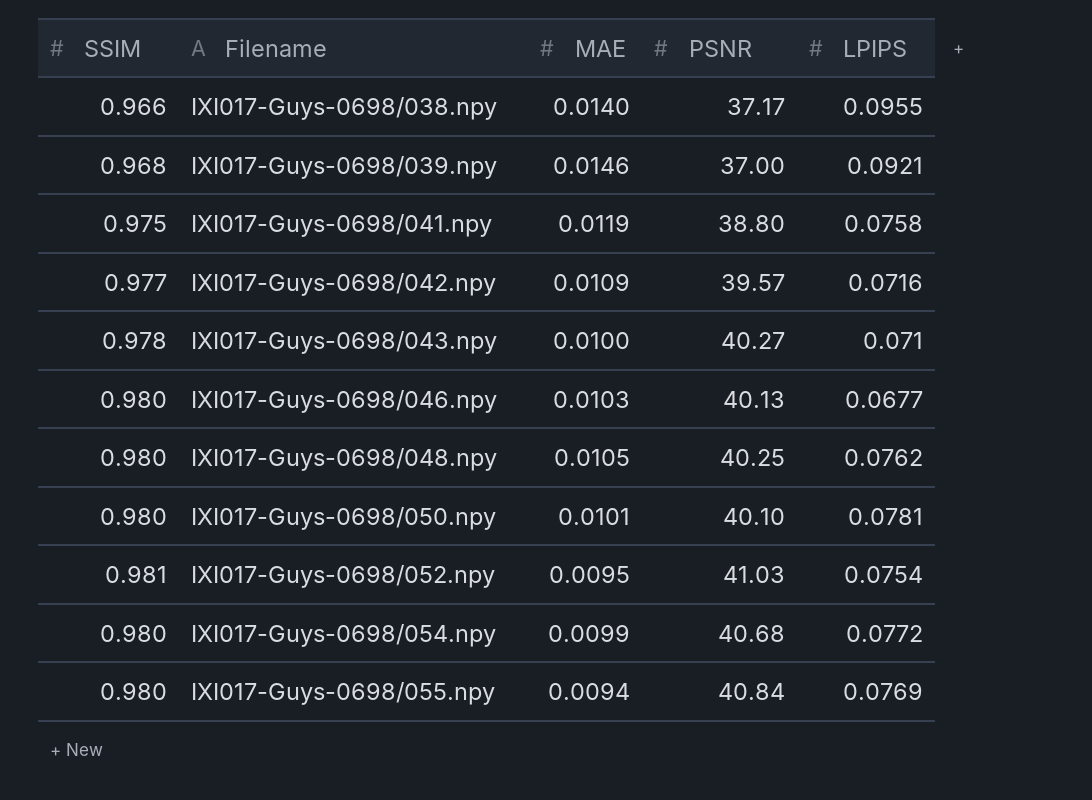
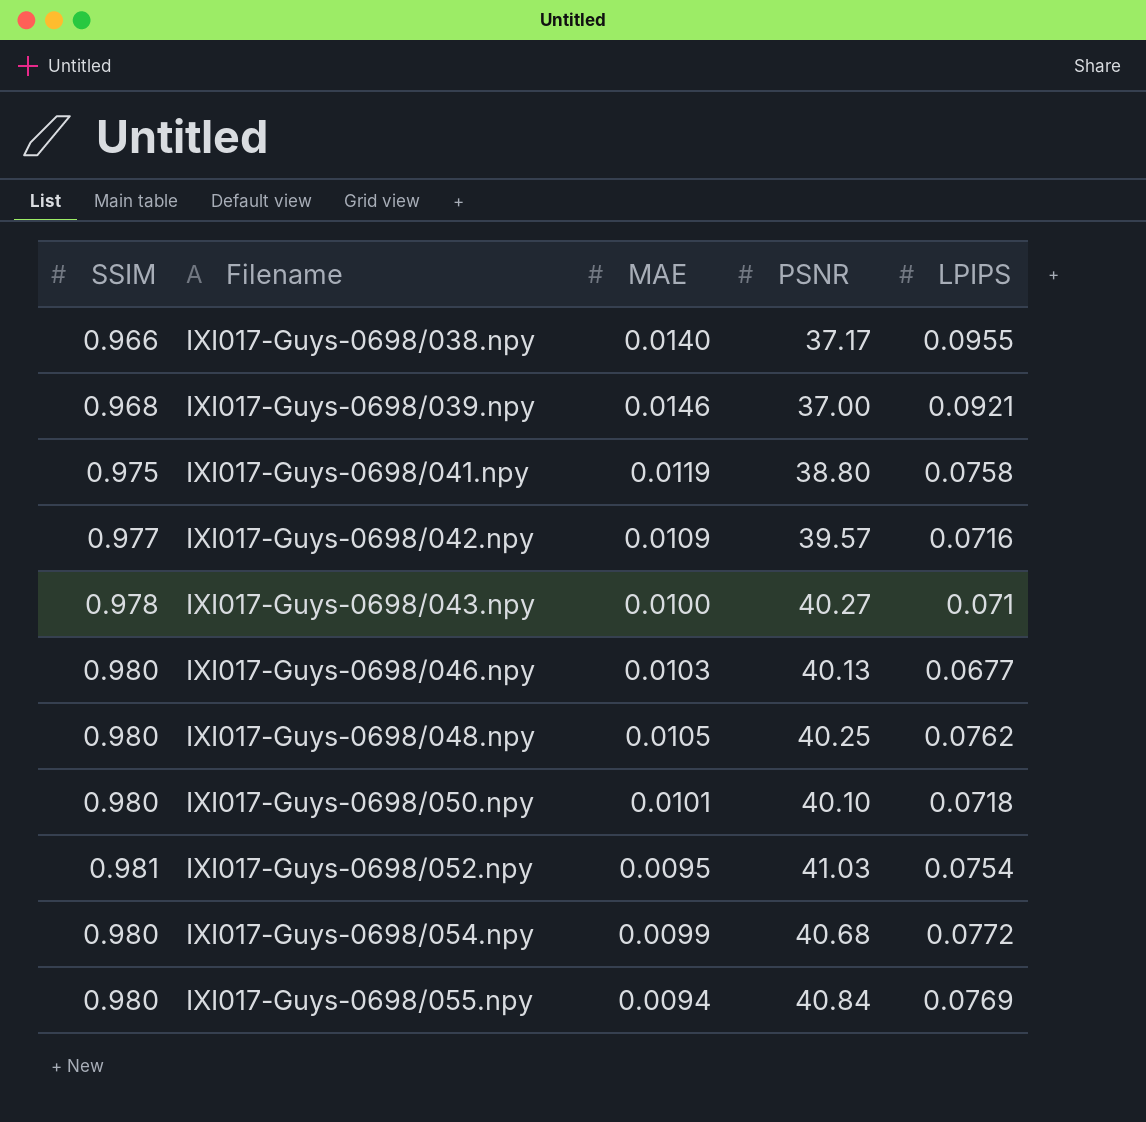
IXI017-Guys-0698/050.npy | LPIPS: 0.0781 -> 0.0718

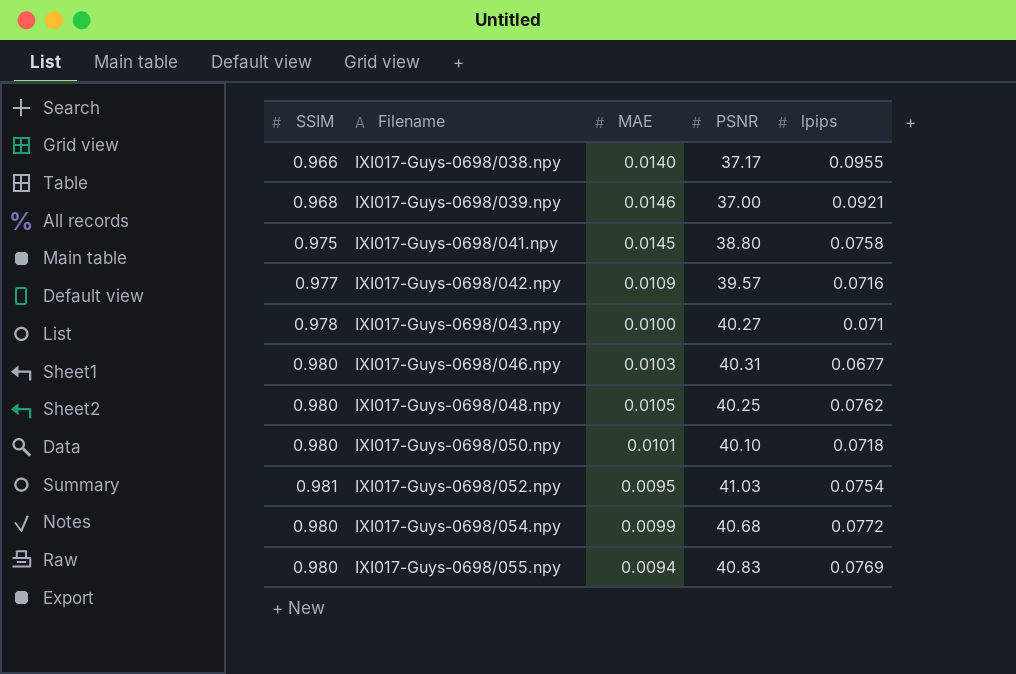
column name: LPIPS -> lpips
IXI017-Guys-0698/041.npy | MAE: 0.0119 -> 0.0145
IXI017-Guys-0698/046.npy | PSNR: 40.13 -> 40.31
IXI017-Guys-0698/055.npy | PSNR: 40.84 -> 40.83

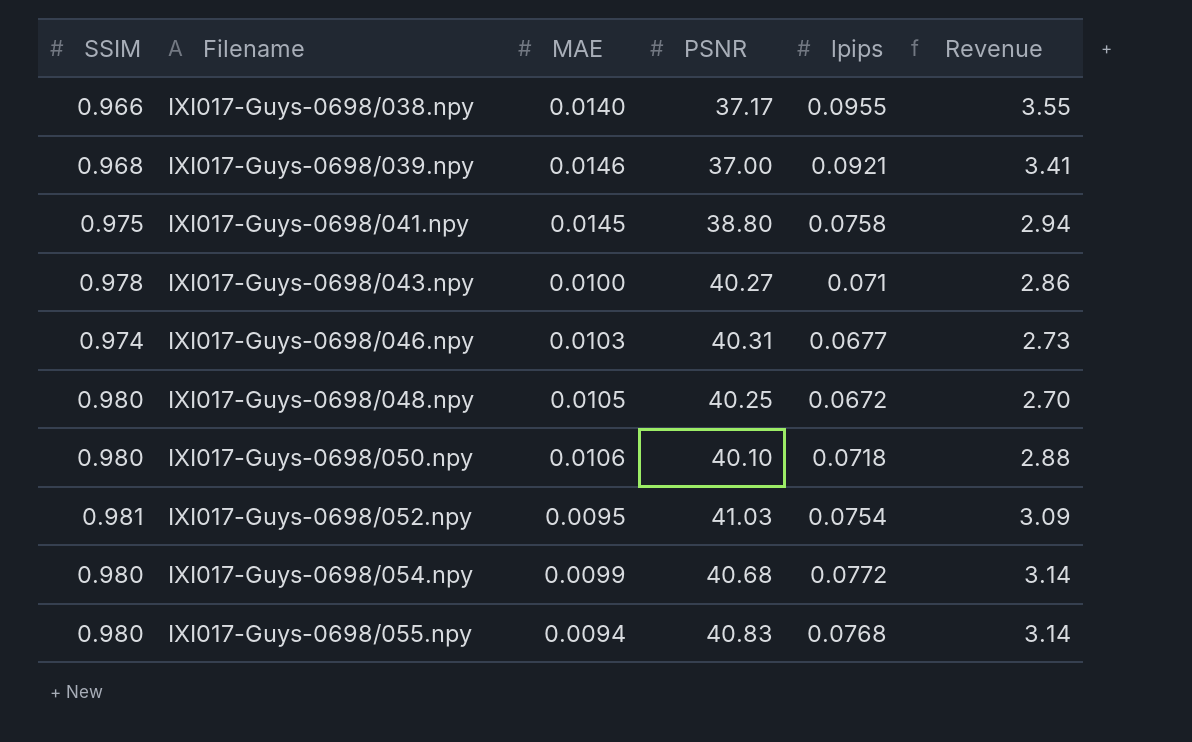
column Revenue | formula: none -> [PSNR] * [lpips]
row IXI017-Guys-0698/042.npy: 0.977 | 0.0109 | 39.57 | 0.0716 -> none
IXI017-Guys-0698/046.npy | SSIM: 0.980 -> 0.974
IXI017-Guys-0698/048.npy | lpips: 0.0762 -> 0.0672
IXI017-Guys-0698/050.npy | MAE: 0.0101 -> 0.0106
IXI017-Guys-0698/055.npy | lpips: 0.0769 -> 0.0768

